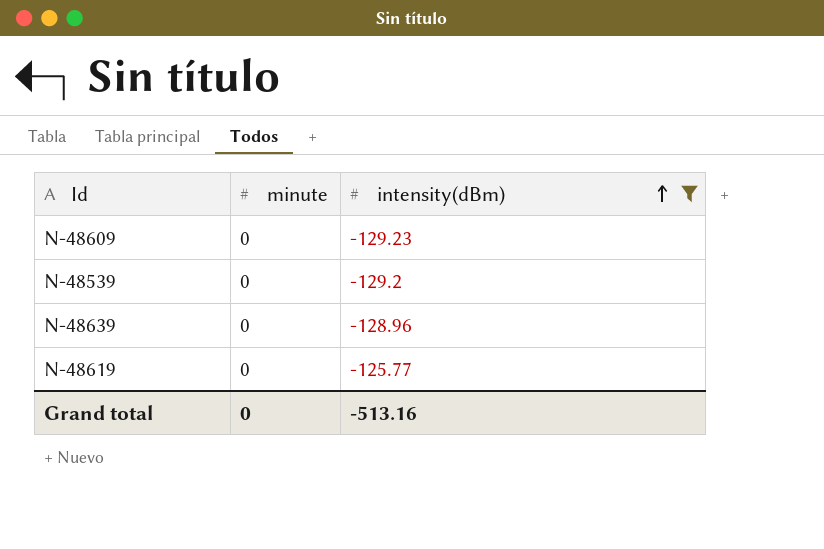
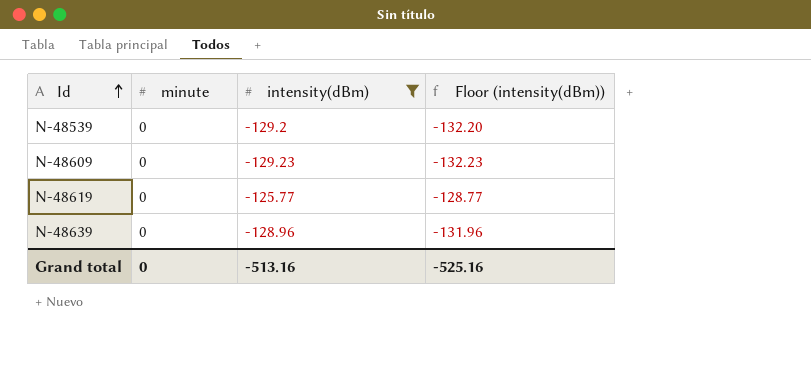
row order: intensity(dBm) ascending -> Id ascending
column Floor (intensity(dBm)) | formula: none -> [intensity(dBm)] - 3

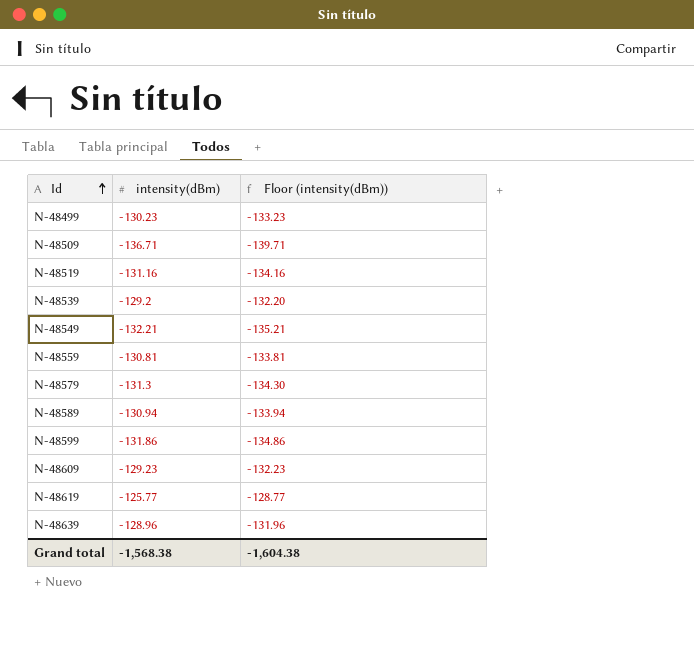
filter: intensity(dBm) >= -129.23 -> none
column minute | position: 2 -> none
Grand total | intensity(dBm): -513.16 -> -1,568.38
Grand total | Floor (intensity(dBm)): -525.16 -> -1,604.38

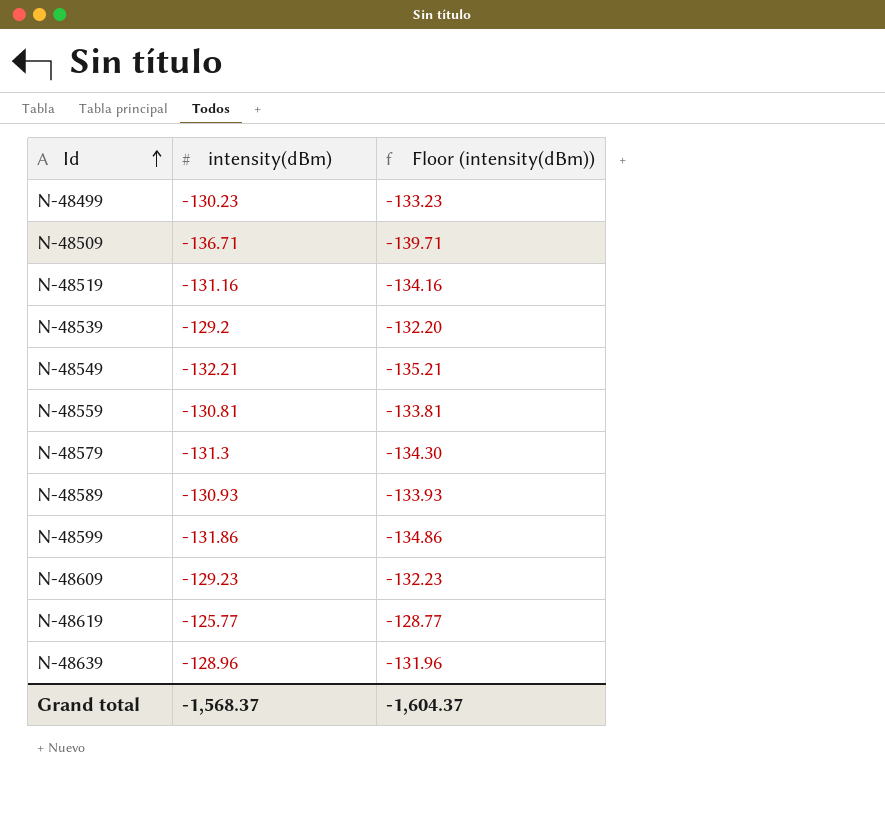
N-48589 | intensity(dBm): -130.94 -> -130.93
N-48589 | Floor (intensity(dBm)): -133.94 -> -133.93
Grand total | intensity(dBm): -1,568.38 -> -1,568.37
Grand total | Floor (intensity(dBm)): -1,604.38 -> -1,604.37

